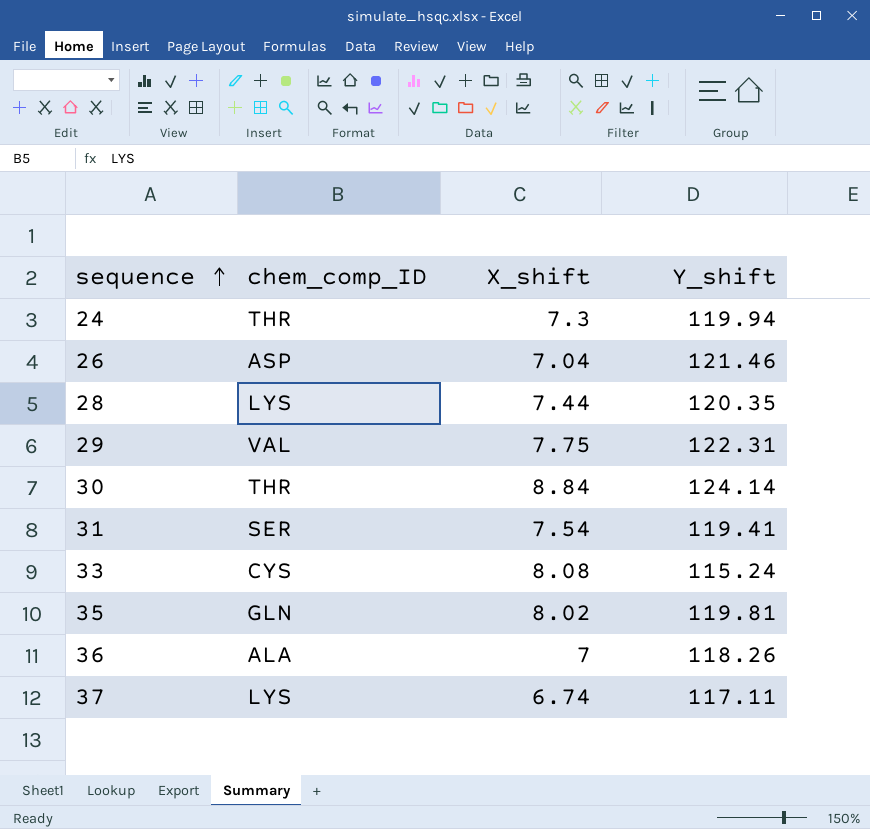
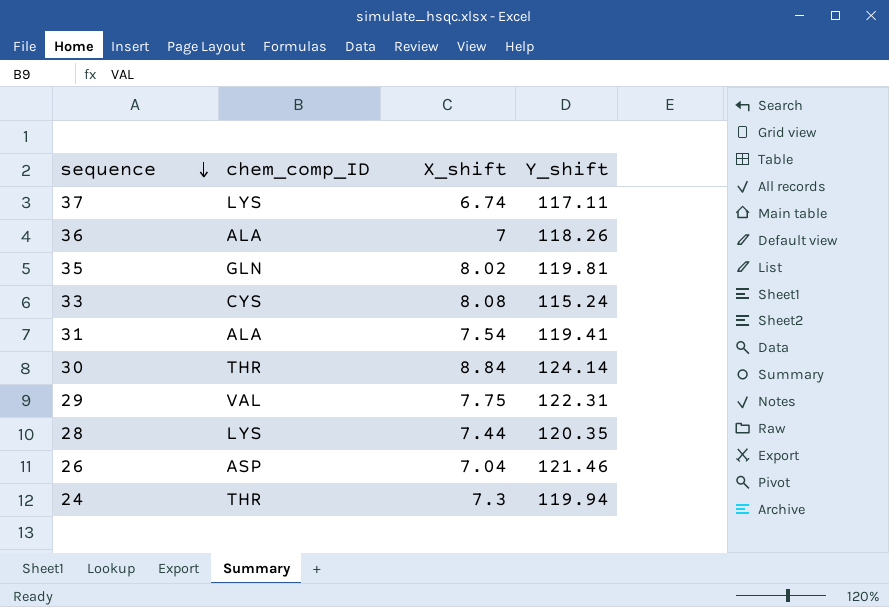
row order: sequence ascending -> sequence descending
31 | chem_comp_ID: SER -> ALA

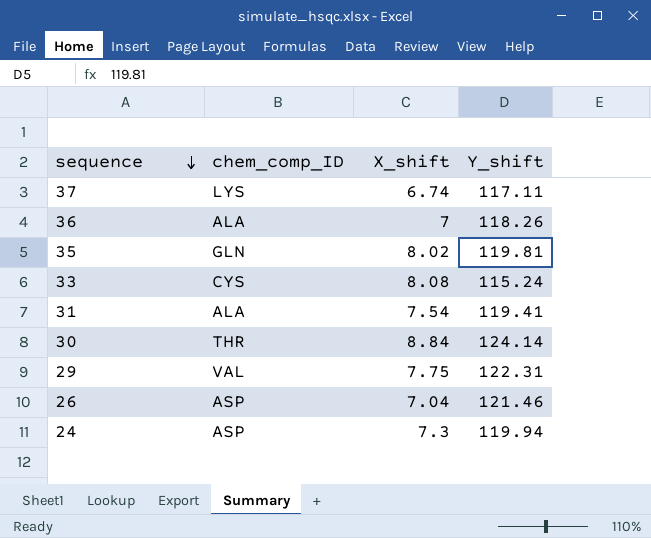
row 28: LYS | 7.44 | 120.35 -> none
24 | chem_comp_ID: THR -> ASP

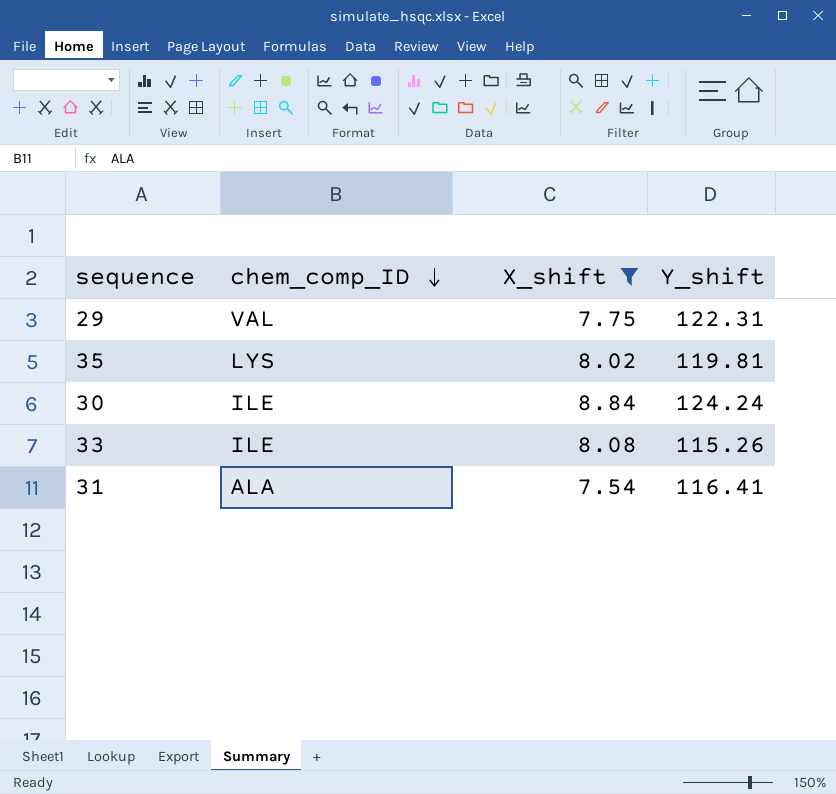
filter: none -> X_shift >= 7.54
row order: sequence descending -> chem_comp_ID descending
35 | chem_comp_ID: GLN -> LYS
30 | chem_comp_ID: THR -> ILE
30 | Y_shift: 124.14 -> 124.24
33 | chem_comp_ID: CYS -> ILE
33 | Y_shift: 115.24 -> 115.26
31 | Y_shift: 119.41 -> 116.41

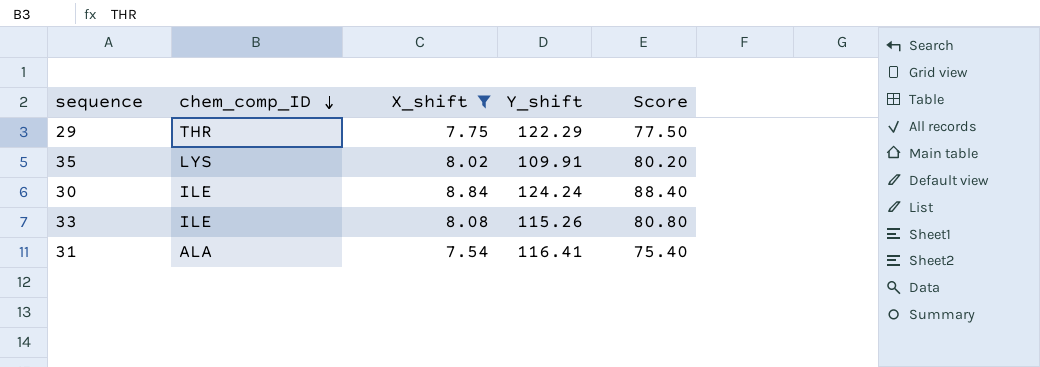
column Score | formula: none -> [X_shift] * 10
29 | chem_comp_ID: VAL -> THR
29 | Y_shift: 122.31 -> 122.29
35 | Y_shift: 119.81 -> 109.91

